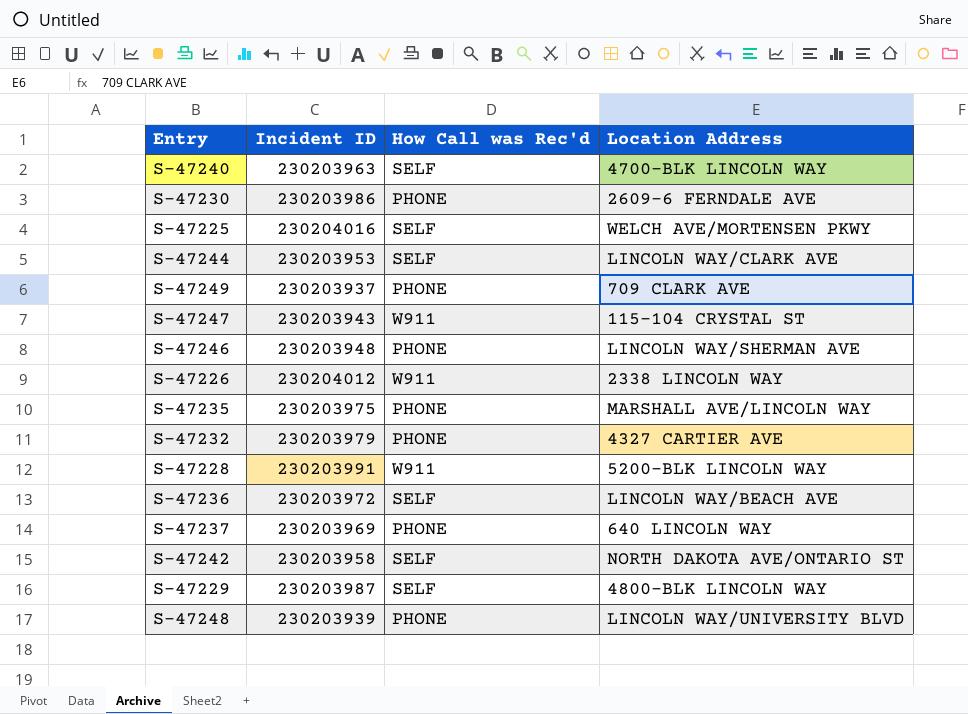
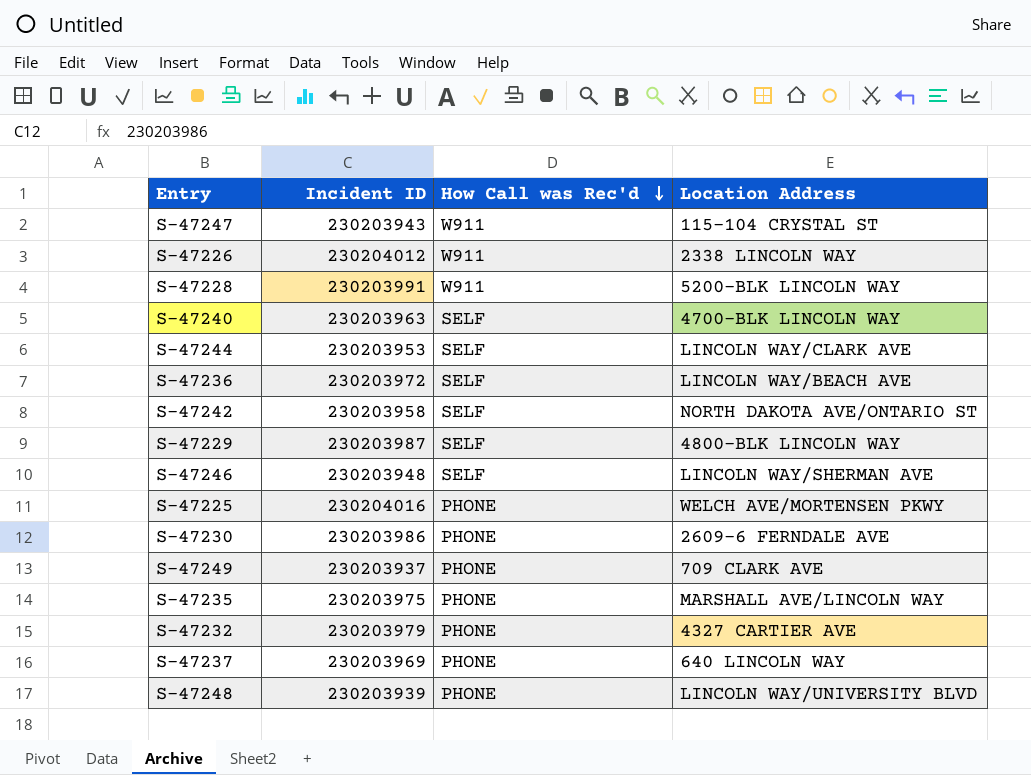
row order: none -> How Call was Rec'd descending
S-47246 | How Call was Rec'd: PHONE -> SELF
S-47225 | How Call was Rec'd: SELF -> PHONE

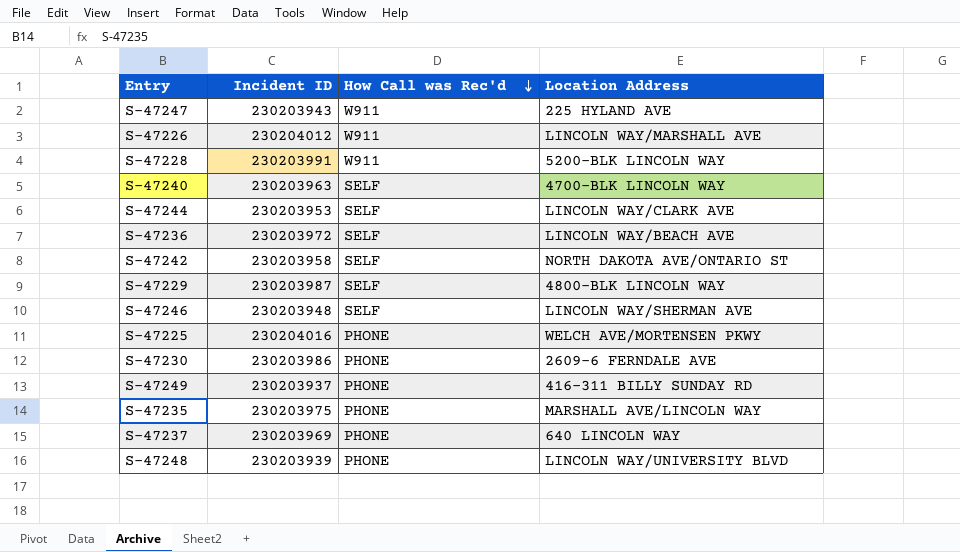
row S-47232: 230203979 | PHONE | 4327 CARTIER AVE -> none
S-47247 | Location Address: 115-104 CRYSTAL ST -> 225 HYLAND AVE
S-47226 | Location Address: 2338 LINCOLN WAY -> LINCOLN WAY/MARSHALL AVE
S-47249 | Location Address: 709 CLARK AVE -> 416-311 BILLY SUNDAY RD

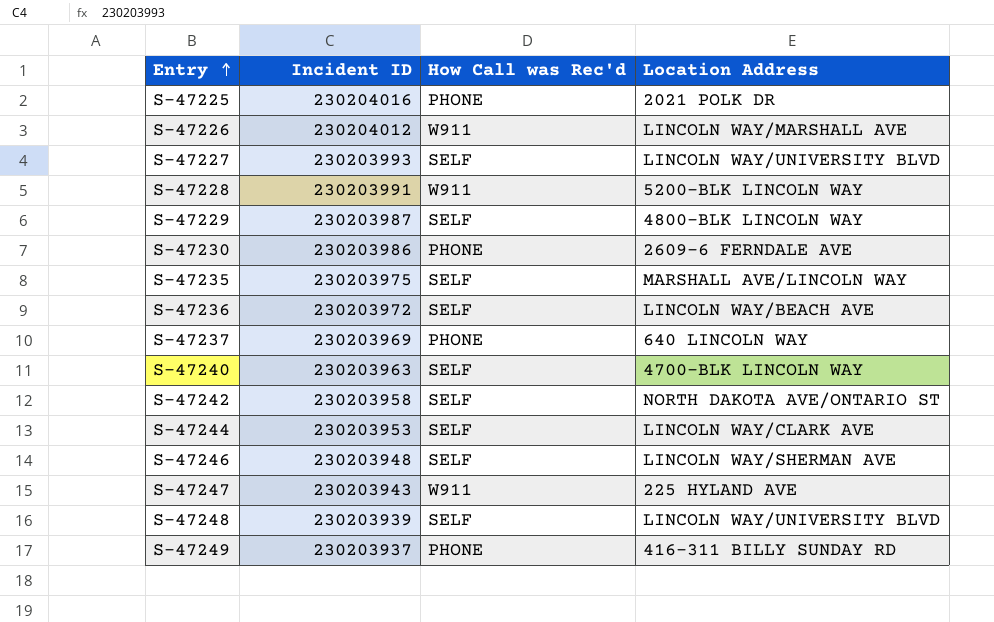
row order: How Call was Rec'd descending -> Entry ascending
S-47225 | Location Address: WELCH AVE/MORTENSEN PKWY -> 2021 POLK DR
row S-47227: none -> 230203993 | SELF | LINCOLN WAY/UNIVERSITY BLVD
S-47235 | How Call was Rec'd: PHONE -> SELF
S-47248 | How Call was Rec'd: PHONE -> SELF

